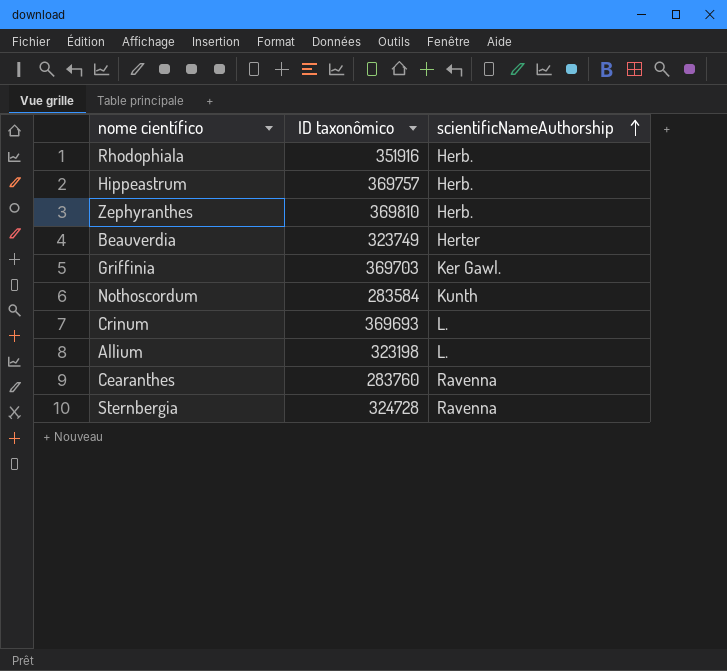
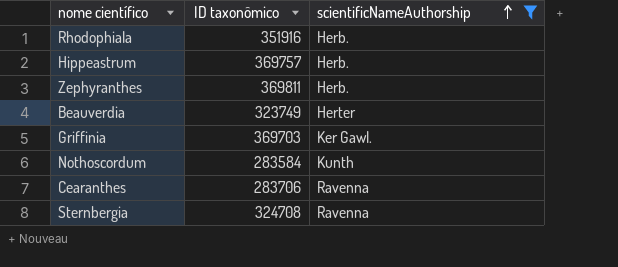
filter: none -> scientificNameAuthorship != L.
Zephyranthes | ID taxonômico: 369810 -> 369811
Cearanthes | ID taxonômico: 283760 -> 283706
Sternbergia | ID taxonômico: 324728 -> 324708

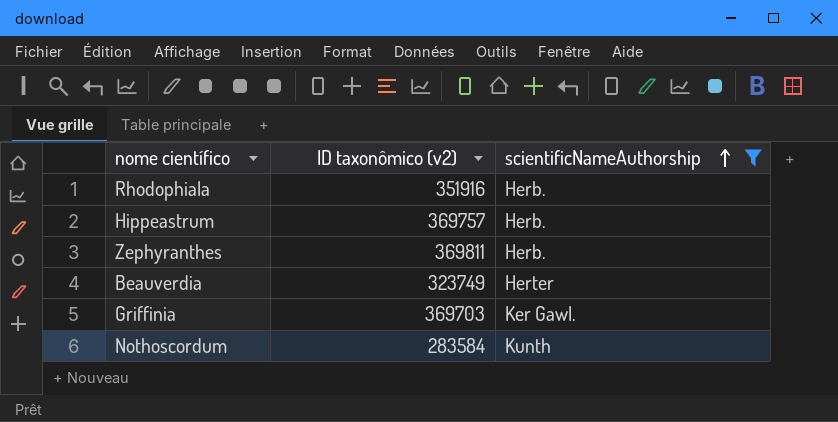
column name: ID taxonômico -> ID taxonômico (v2)
row Cearanthes: 283706 | Ravenna -> none
row Sternbergia: 324708 | Ravenna -> none

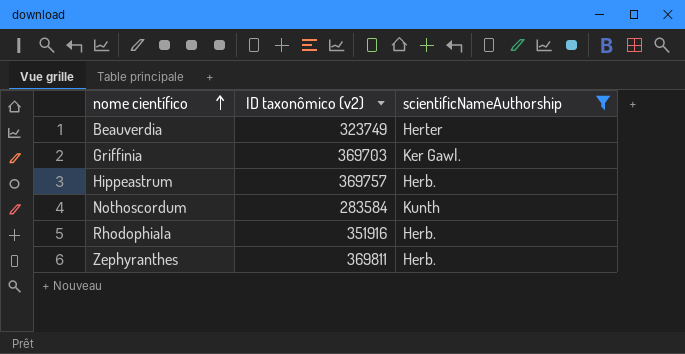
row order: scientificNameAuthorship ascending -> nome científico ascending

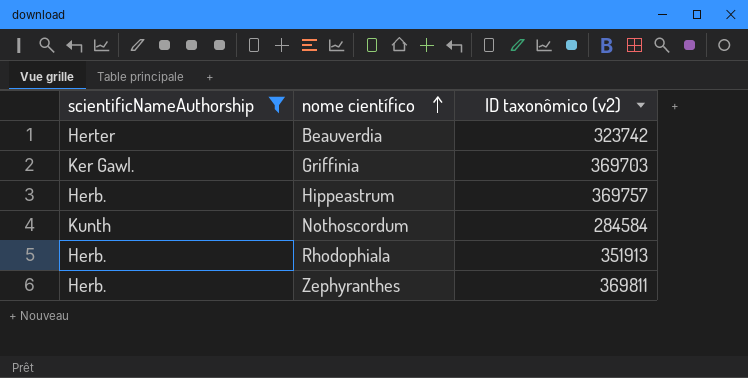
column scientificNameAuthorship | position: 3 -> 1
Beauverdia | ID taxonômico (v2): 323749 -> 323742
Nothoscordum | ID taxonômico (v2): 283584 -> 284584
Rhodophiala | ID taxonômico (v2): 351916 -> 351913

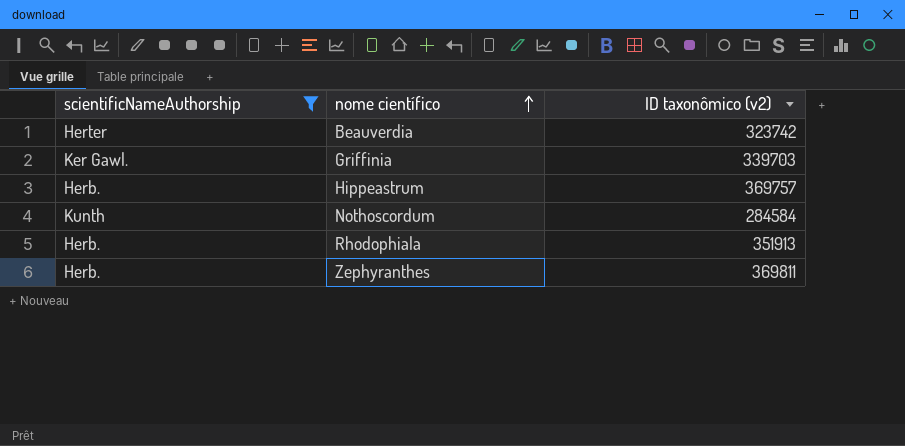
Griffinia | ID taxonômico (v2): 369703 -> 339703

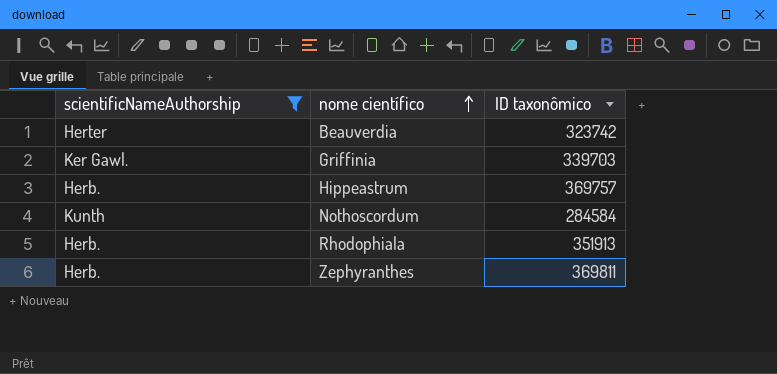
column name: ID taxonômico (v2) -> ID taxonômico

